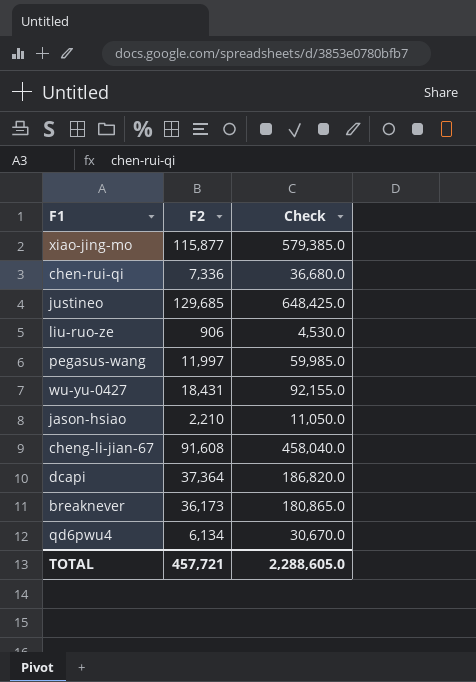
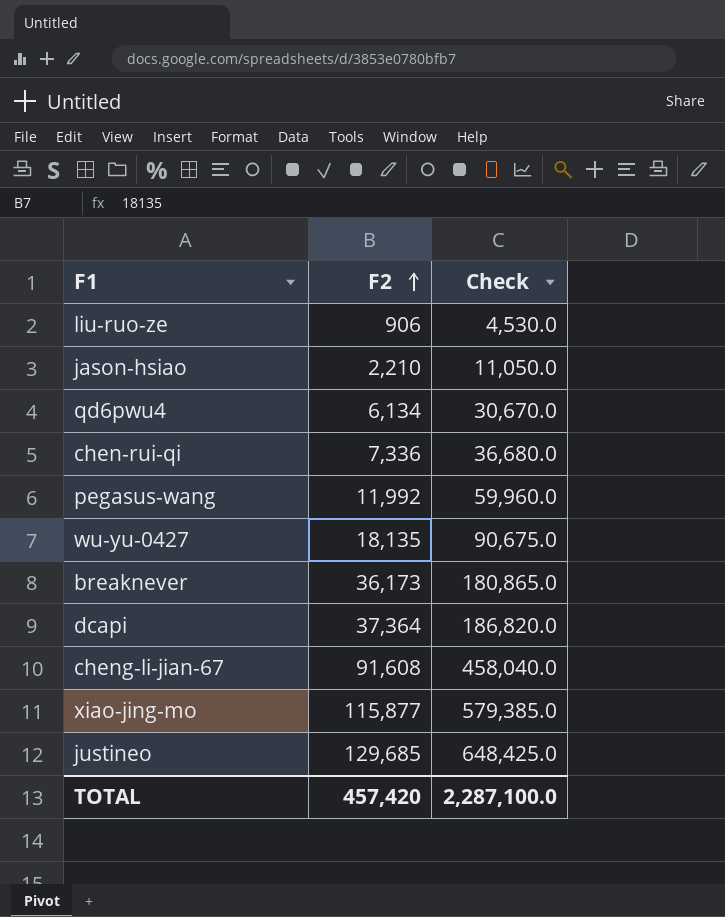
row order: none -> F2 ascending
pegasus-wang | F2: 11,997 -> 11,992
pegasus-wang | Check: 59,985.0 -> 59,960.0
wu-yu-0427 | F2: 18,431 -> 18,135
wu-yu-0427 | Check: 92,155.0 -> 90,675.0
TOTAL | F2: 457,721 -> 457,420
TOTAL | Check: 2,288,605.0 -> 2,287,100.0

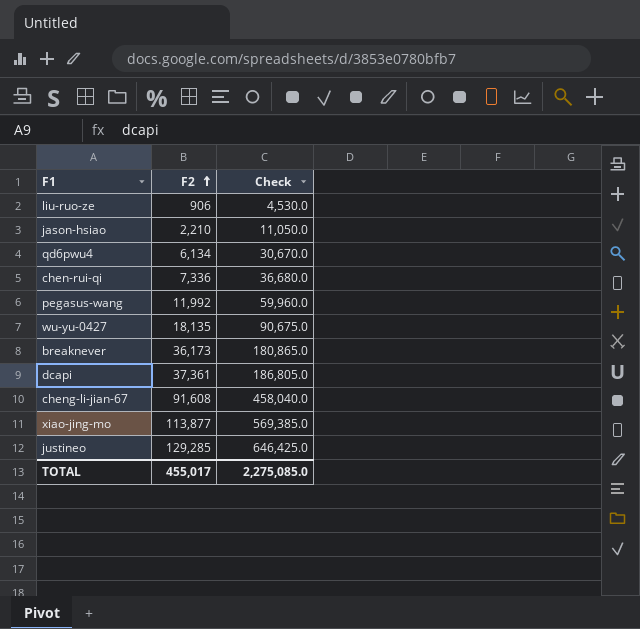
dcapi | F2: 37,364 -> 37,361
dcapi | Check: 186,820.0 -> 186,805.0
xiao-jing-mo | F2: 115,877 -> 113,877
xiao-jing-mo | Check: 579,385.0 -> 569,385.0
justineo | F2: 129,685 -> 129,285
justineo | Check: 648,425.0 -> 646,425.0
TOTAL | F2: 457,420 -> 455,017
TOTAL | Check: 2,287,100.0 -> 2,275,085.0

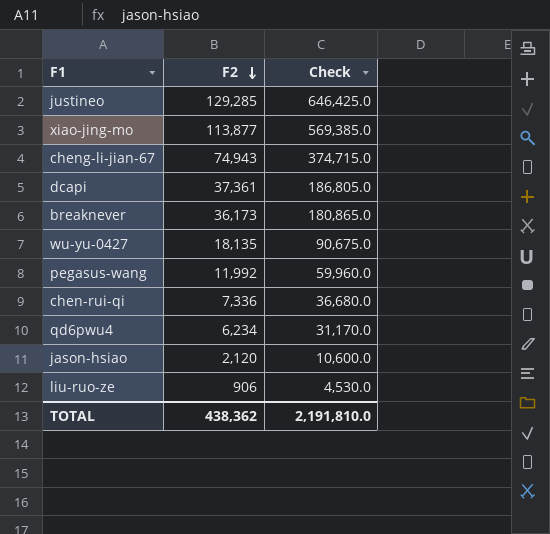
row order: F2 ascending -> F2 descending
cheng-li-jian-67 | F2: 91,608 -> 74,943
cheng-li-jian-67 | Check: 458,040.0 -> 374,715.0
qd6pwu4 | F2: 6,134 -> 6,234
qd6pwu4 | Check: 30,670.0 -> 31,170.0
jason-hsiao | F2: 2,210 -> 2,120
jason-hsiao | Check: 11,050.0 -> 10,600.0
TOTAL | F2: 455,017 -> 438,362
TOTAL | Check: 2,275,085.0 -> 2,191,810.0

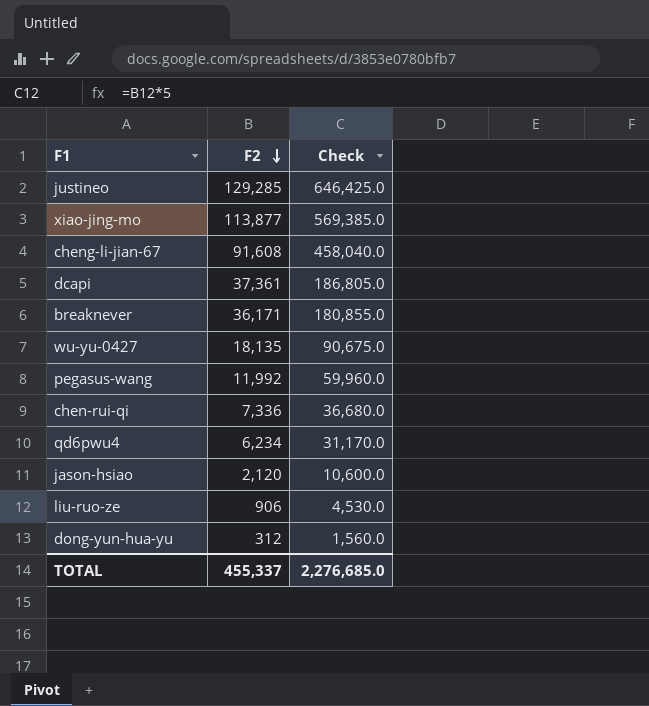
cheng-li-jian-67 | F2: 74,943 -> 91,608
cheng-li-jian-67 | Check: 374,715.0 -> 458,040.0
breaknever | F2: 36,173 -> 36,171
breaknever | Check: 180,865.0 -> 180,855.0
row dong-yun-hua-yu: none -> 312 | 1,560.0
TOTAL | F2: 438,362 -> 455,337
TOTAL | Check: 2,191,810.0 -> 2,276,685.0

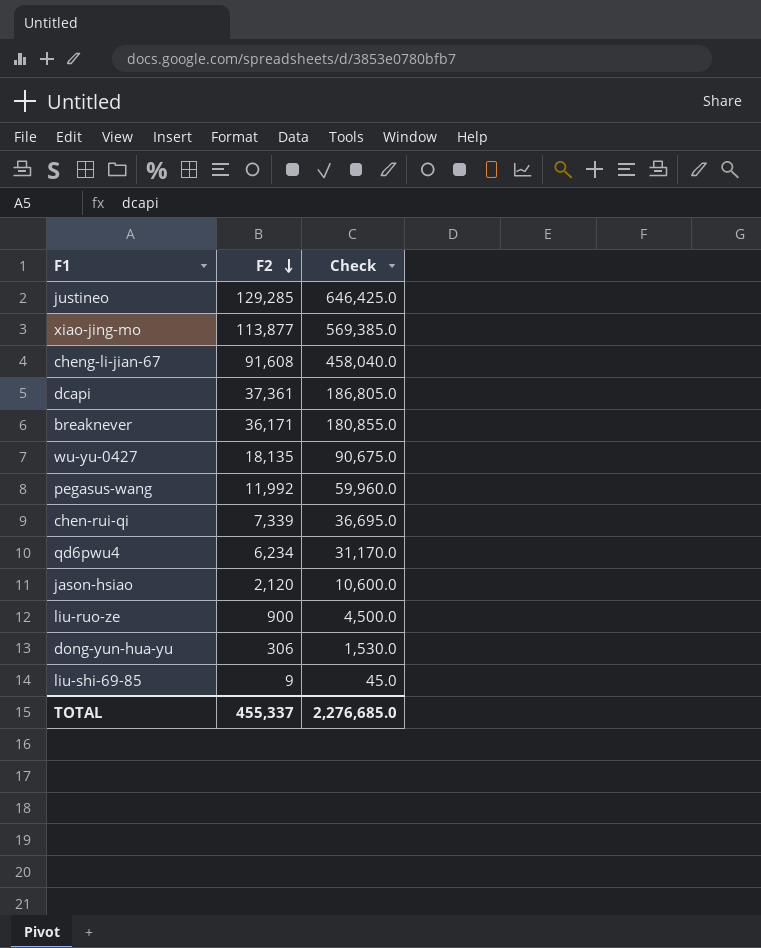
chen-rui-qi | F2: 7,336 -> 7,339
chen-rui-qi | Check: 36,680.0 -> 36,695.0
liu-ruo-ze | F2: 906 -> 900
liu-ruo-ze | Check: 4,530.0 -> 4,500.0
dong-yun-hua-yu | F2: 312 -> 306
dong-yun-hua-yu | Check: 1,560.0 -> 1,530.0
row liu-shi-69-85: none -> 9 | 45.0

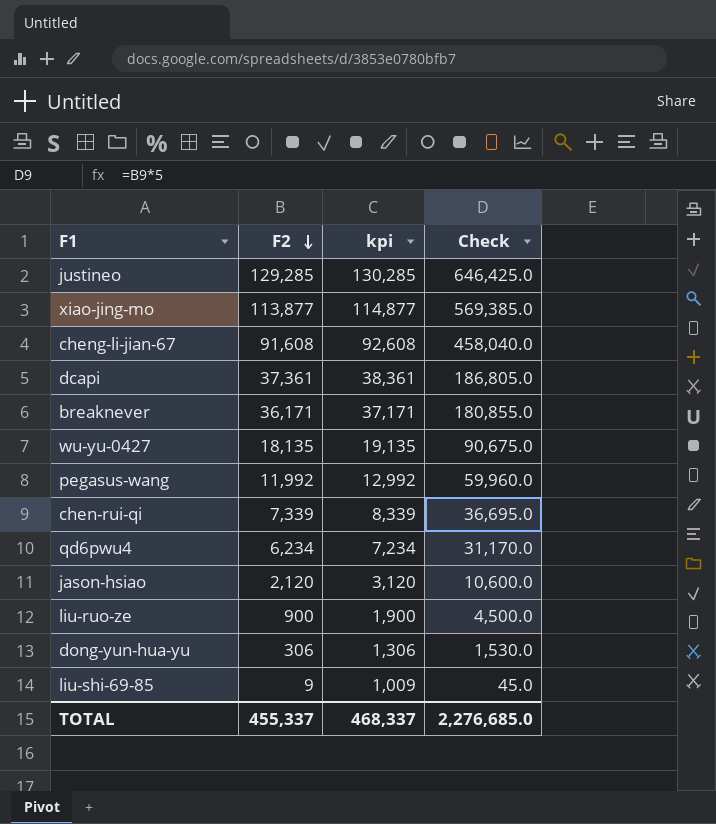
column kpi | formula: none -> [F2] + 1000

